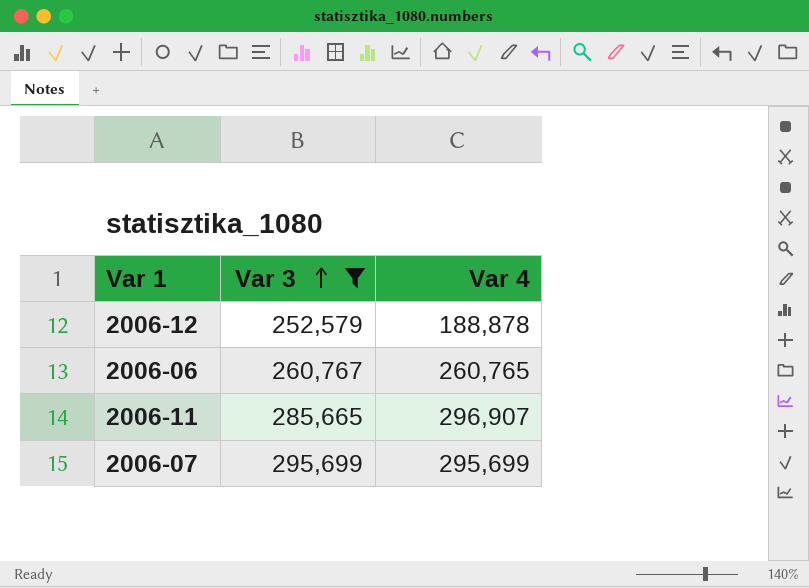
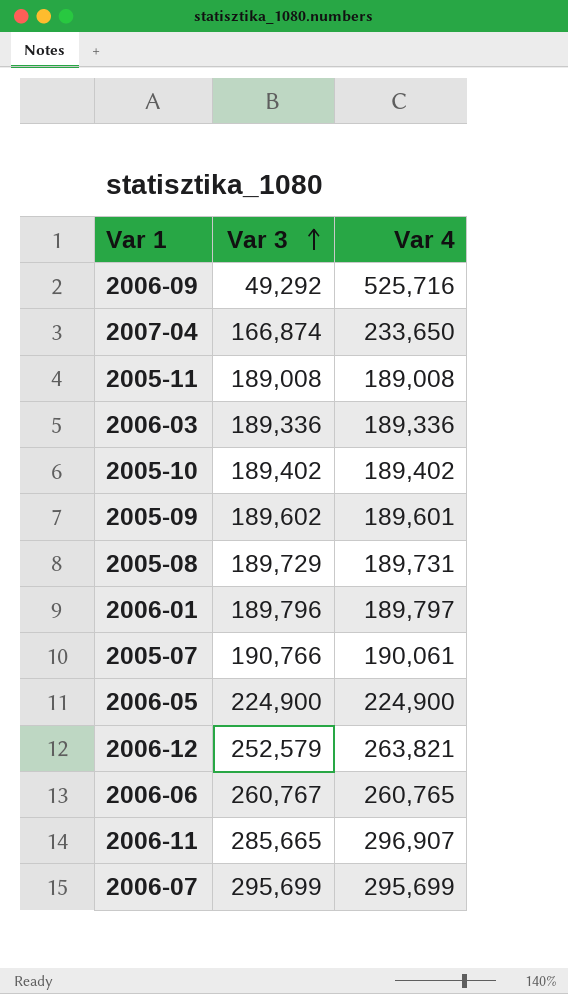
filter: Var 3 >= 252,579 -> none
2006-12 | Var 4: 188,878 -> 263,821

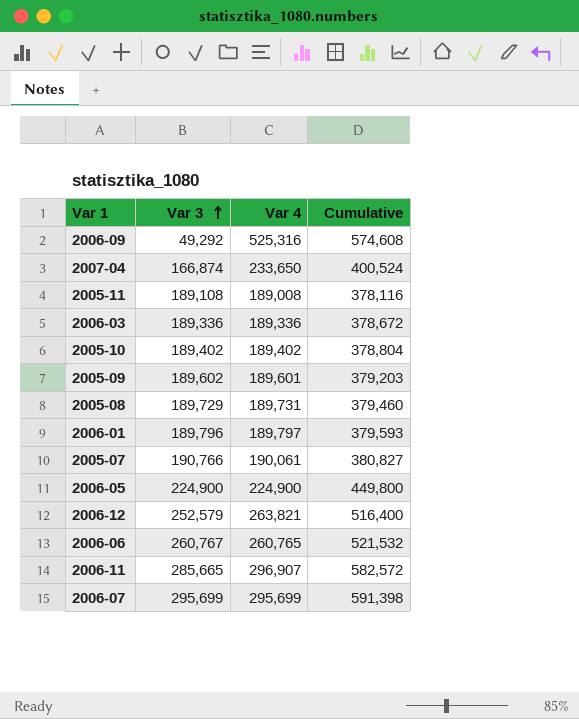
column Cumulative | formula: none -> [Var 3] + [Var 4]
2006-09 | Var 4: 525,716 -> 525,316
2005-11 | Var 3: 189,008 -> 189,108

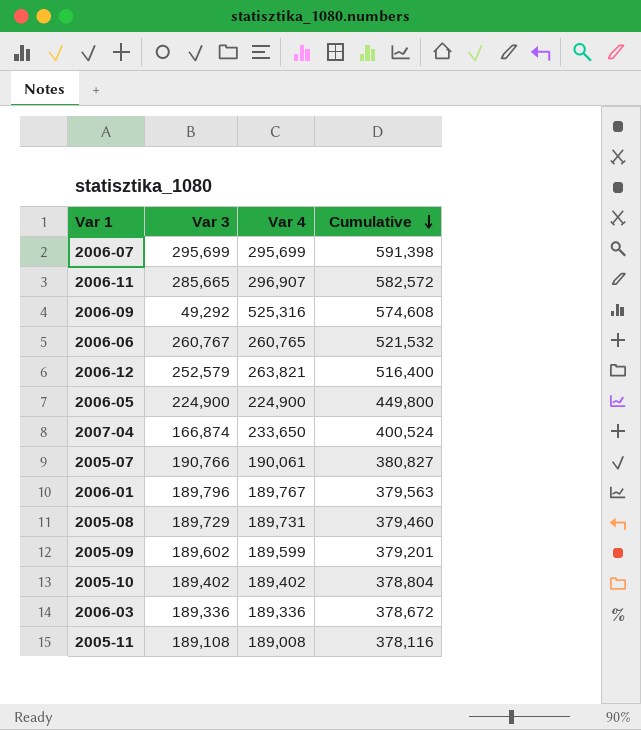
row order: Var 3 ascending -> Cumulative descending
2006-01 | Var 4: 189,797 -> 189,767
2006-01 | Cumulative: 379,593 -> 379,563
2005-09 | Var 4: 189,601 -> 189,599
2005-09 | Cumulative: 379,203 -> 379,201

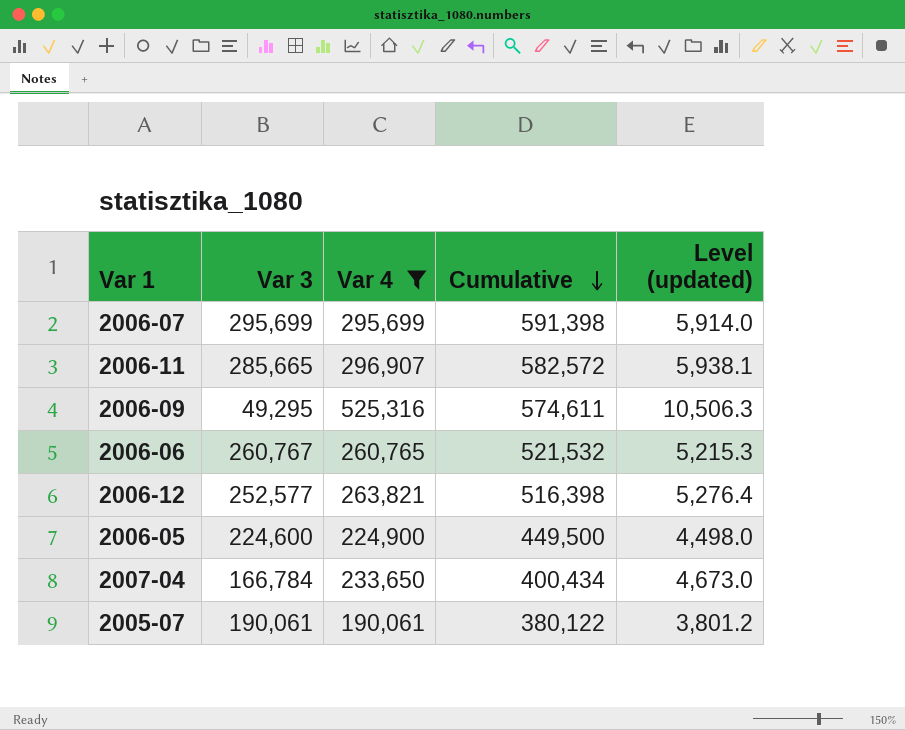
filter: none -> Var 4 >= 190,061
column Level (updated) | formula: none -> [Var 4] * 0.02
2006-09 | Var 3: 49,292 -> 49,295
2006-09 | Cumulative: 574,608 -> 574,611
2006-12 | Var 3: 252,579 -> 252,577
2006-12 | Cumulative: 516,400 -> 516,398
2006-05 | Var 3: 224,900 -> 224,600
2006-05 | Cumulative: 449,800 -> 449,500
2007-04 | Var 3: 166,874 -> 166,784
2007-04 | Cumulative: 400,524 -> 400,434
2005-07 | Var 3: 190,766 -> 190,061
2005-07 | Cumulative: 380,827 -> 380,122

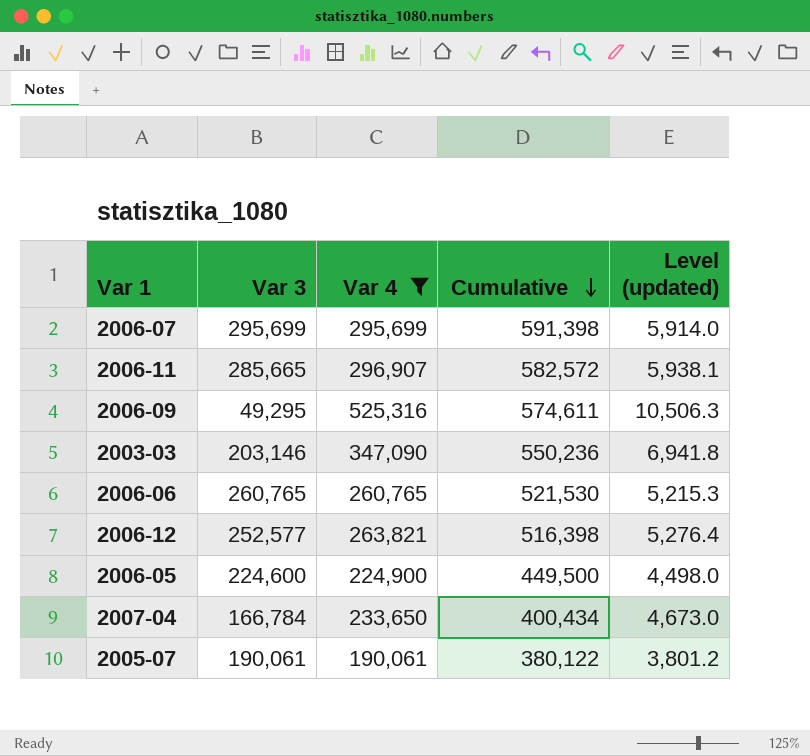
row 2003-03: none -> 203,146 | 347,090 | 550,236 | 6,941.8
2006-06 | Var 3: 260,767 -> 260,765
2006-06 | Cumulative: 521,532 -> 521,530

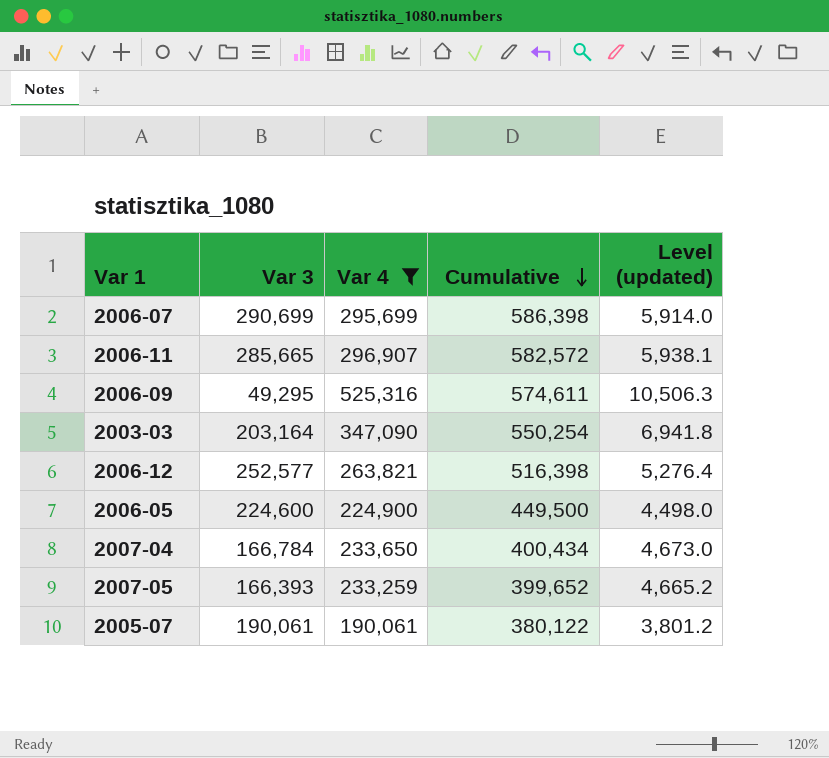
row 2006-06: 260,765 | 260,765 | 521,530 | 5,215.3 -> none
2006-07 | Var 3: 295,699 -> 290,699
2006-07 | Cumulative: 591,398 -> 586,398
2003-03 | Var 3: 203,146 -> 203,164
2003-03 | Cumulative: 550,236 -> 550,254
row 2007-05: none -> 166,393 | 233,259 | 399,652 | 4,665.2

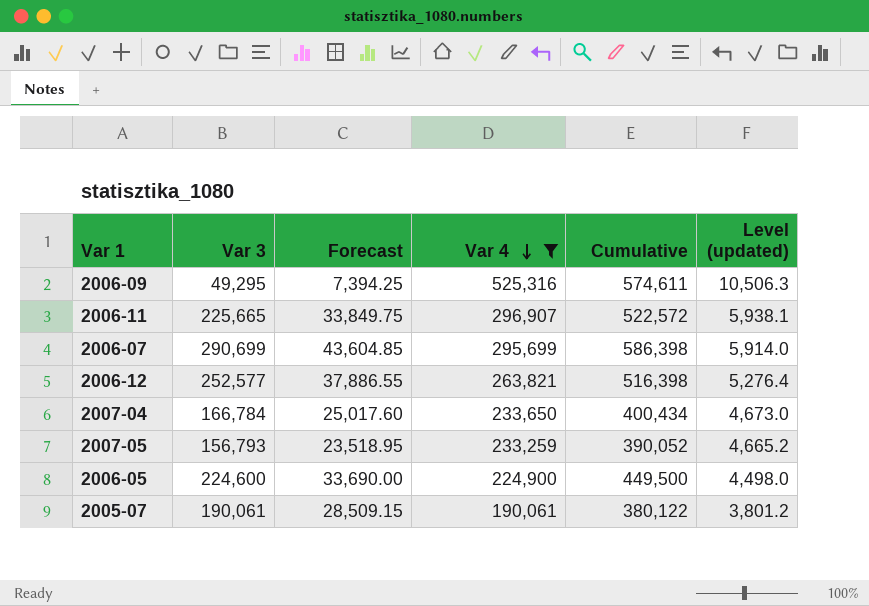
row order: Cumulative descending -> Var 4 descending
column Forecast | formula: none -> [Var 3] * 0.15
row 2003-03: 203,164 | 347,090 | 550,254 | 6,941.8 -> none
2006-11 | Var 3: 285,665 -> 225,665
2006-11 | Cumulative: 582,572 -> 522,572
2007-05 | Var 3: 166,393 -> 156,793
2007-05 | Cumulative: 399,652 -> 390,052

